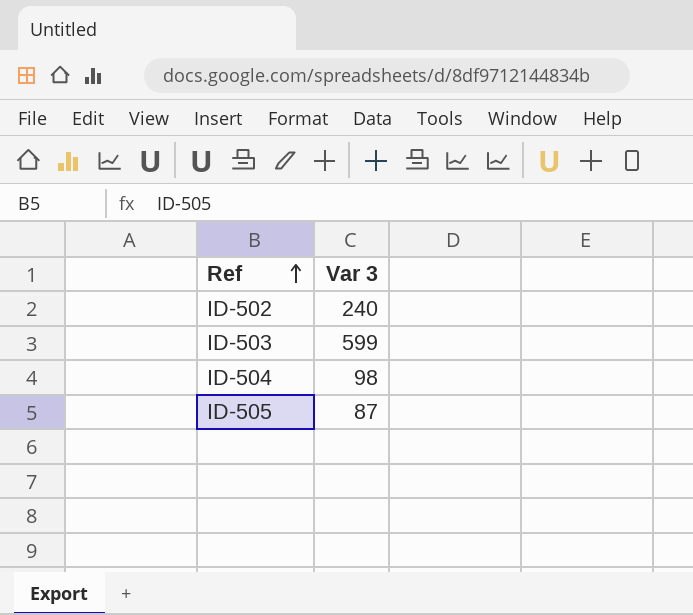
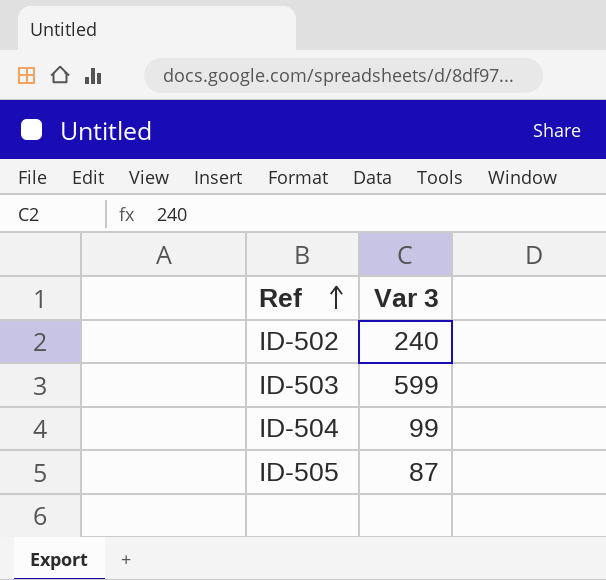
ID-504 | Var 3: 98 -> 99

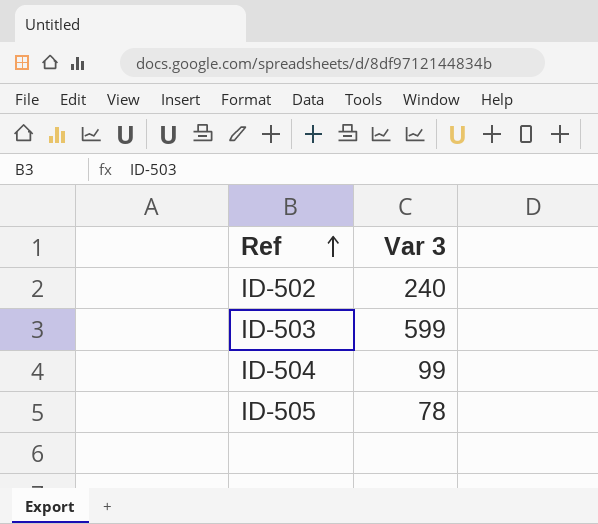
ID-505 | Var 3: 87 -> 78

